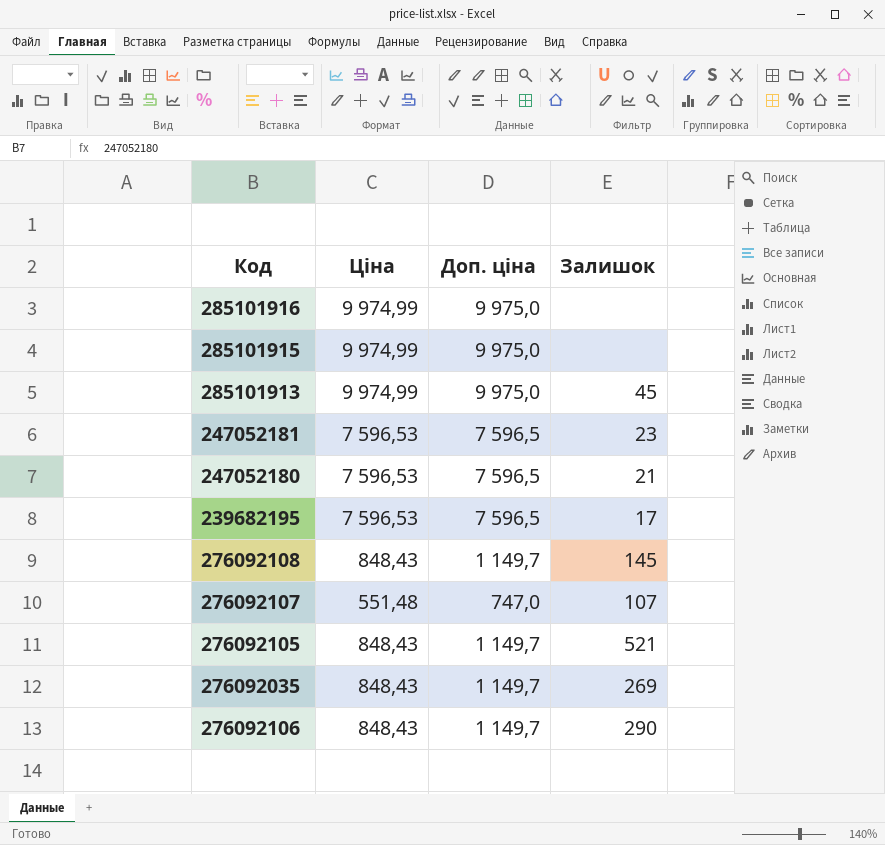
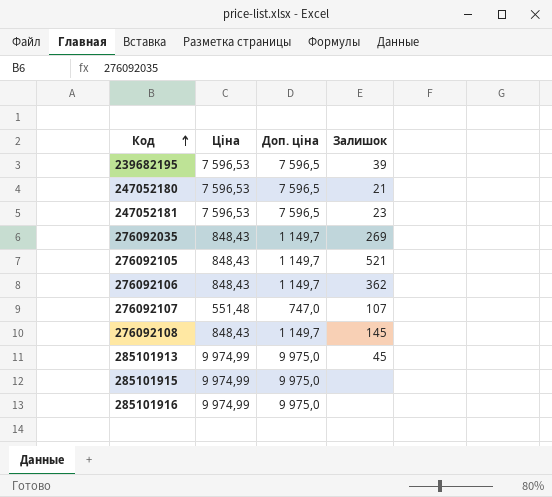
row order: none -> Код ascending
239682195 | Залишок: 17 -> 39
276092106 | Залишок: 290 -> 362

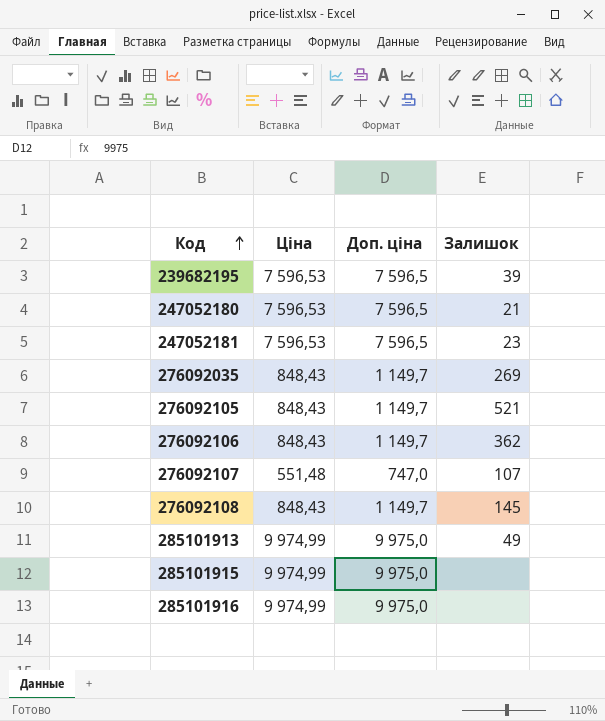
285101913 | Залишок: 45 -> 49

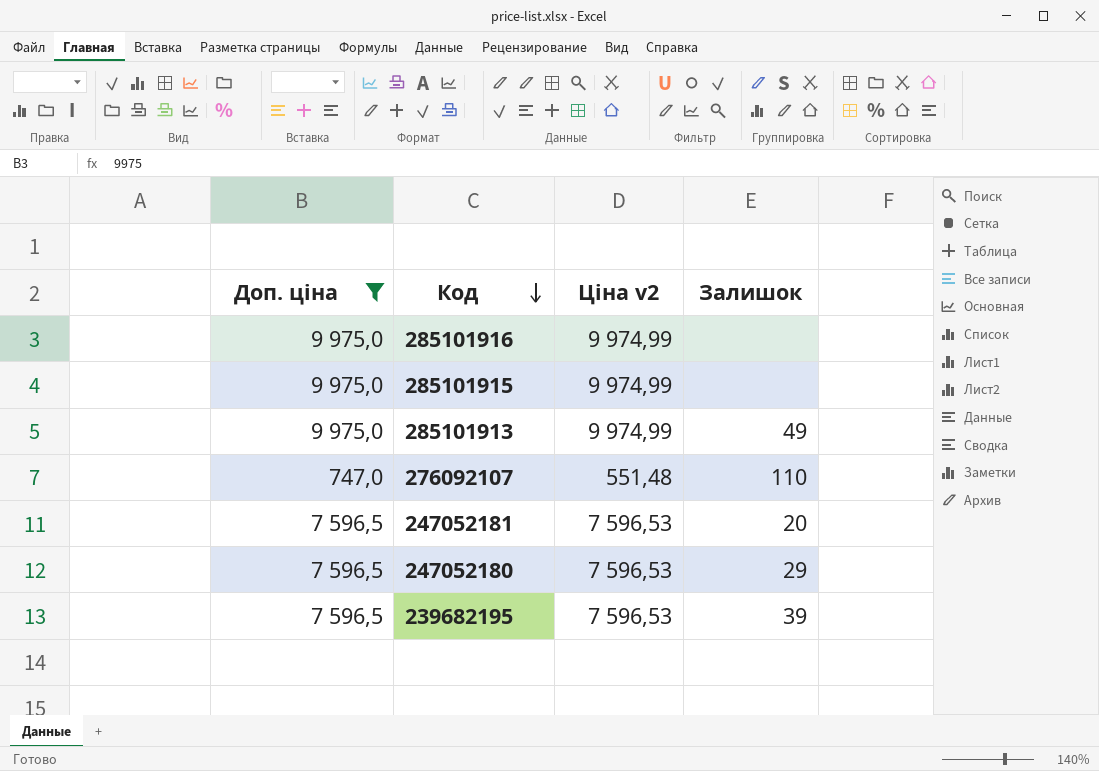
filter: none -> Доп. ціна != 1 149,7
row order: Код ascending -> Код descending
column Доп. ціна | position: 3 -> 1
column name: Ціна -> Ціна v2
276092107 | Залишок: 107 -> 110
247052181 | Залишок: 23 -> 20
247052180 | Залишок: 21 -> 29

